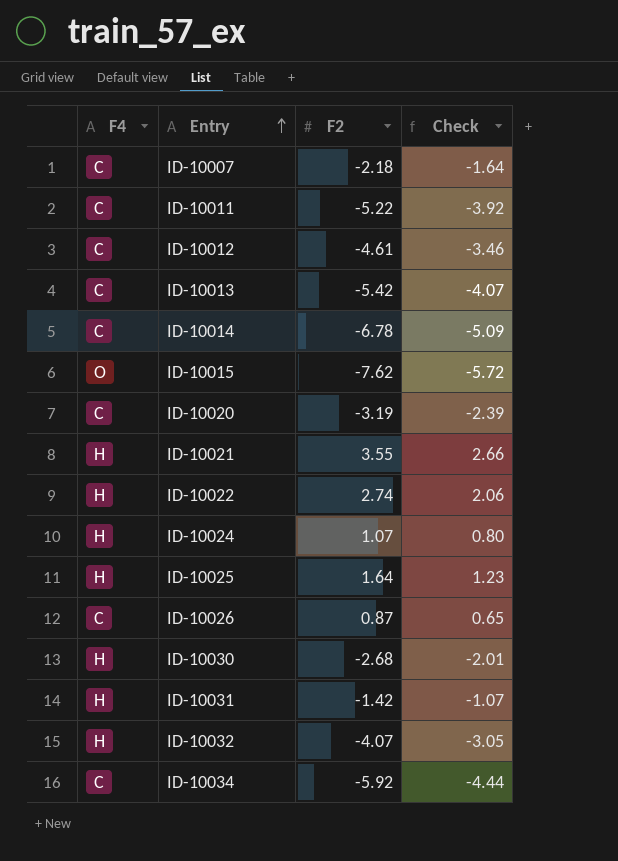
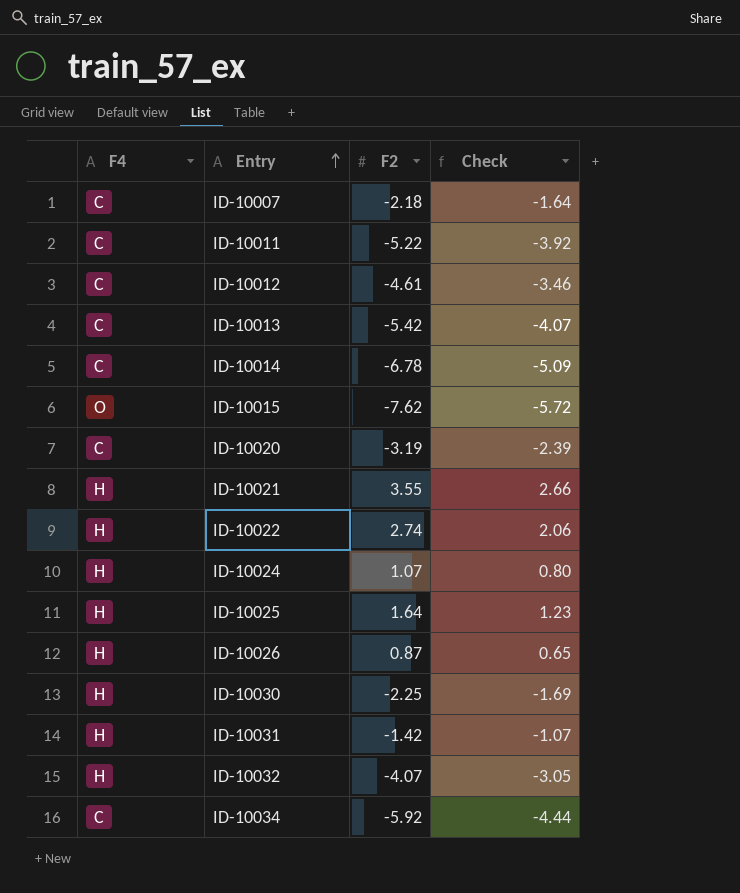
ID-10026 | F4: C -> H
ID-10030 | F2: -2.68 -> -2.25
ID-10030 | Check: -2.01 -> -1.69

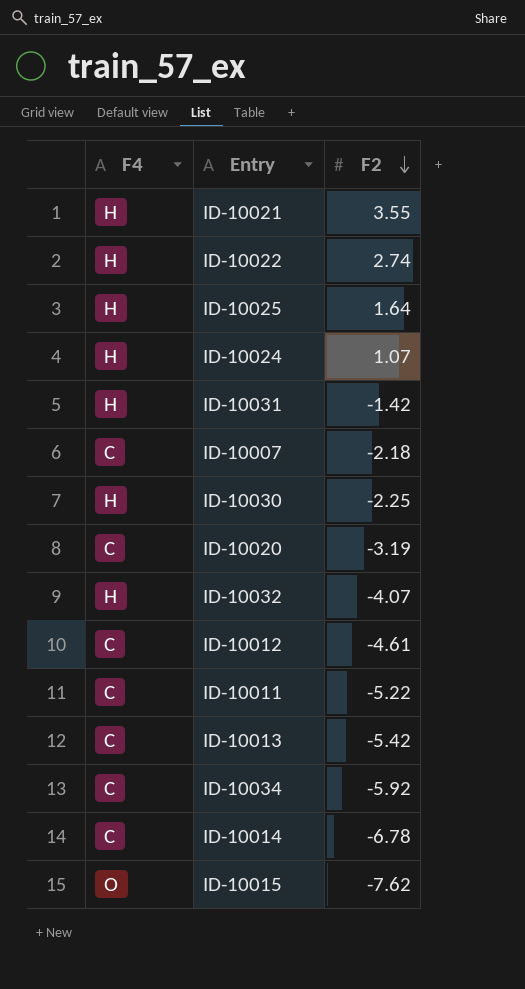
row order: Entry ascending -> F2 descending
column Check | formula: [F2] * 0.75 -> none
row ID-10026: H | 0.87 | 0.65 -> none

